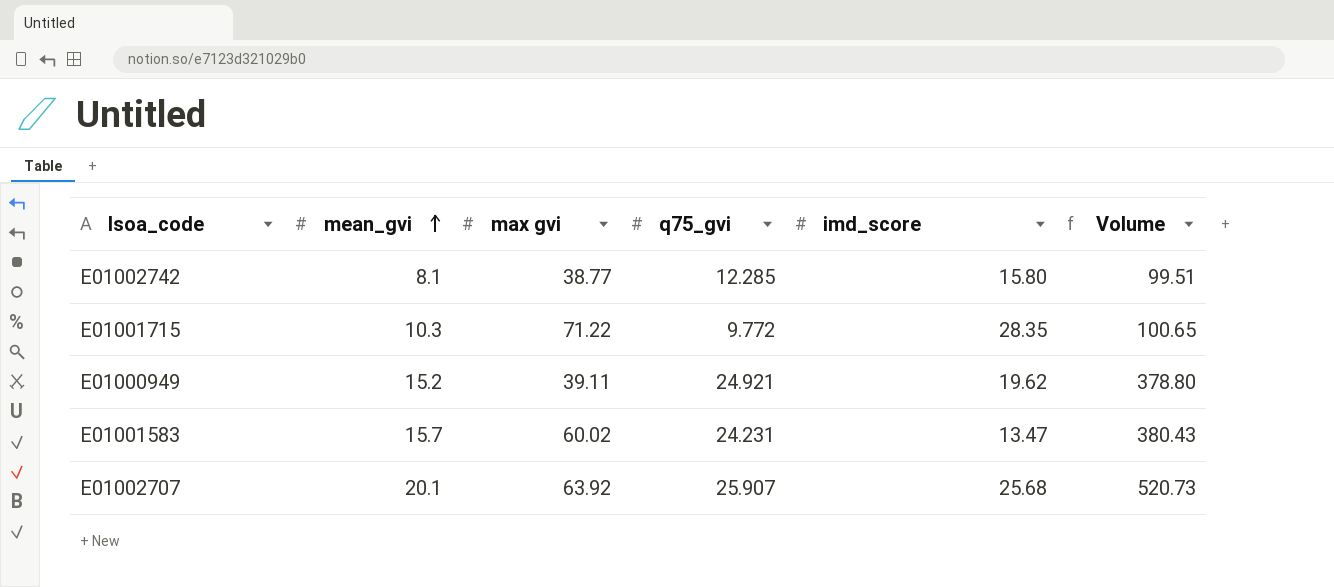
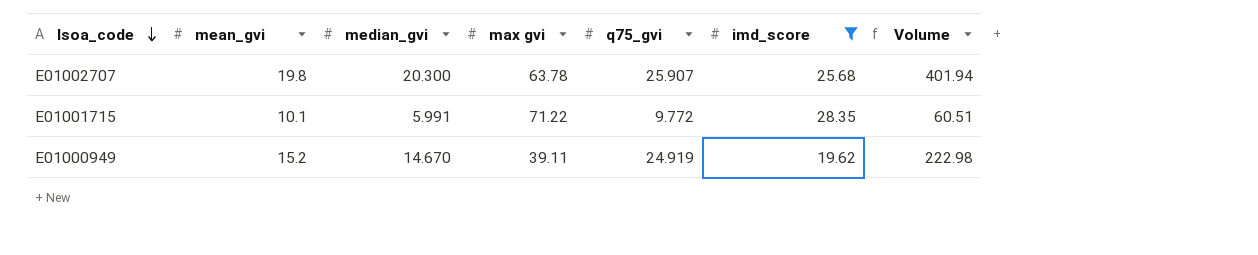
filter: none -> imd_score >= 19.62
row order: mean_gvi ascending -> lsoa_code descending
column median_gvi | position: none -> 3
column Volume | formula: [mean_gvi] * [q75_gvi] -> [mean_gvi] * [median_gvi]
E01002707 | mean_gvi: 20.1 -> 19.8
E01002707 | max gvi: 63.92 -> 63.78
E01001715 | mean_gvi: 10.3 -> 10.1
E01000949 | q75_gvi: 24.921 -> 24.919

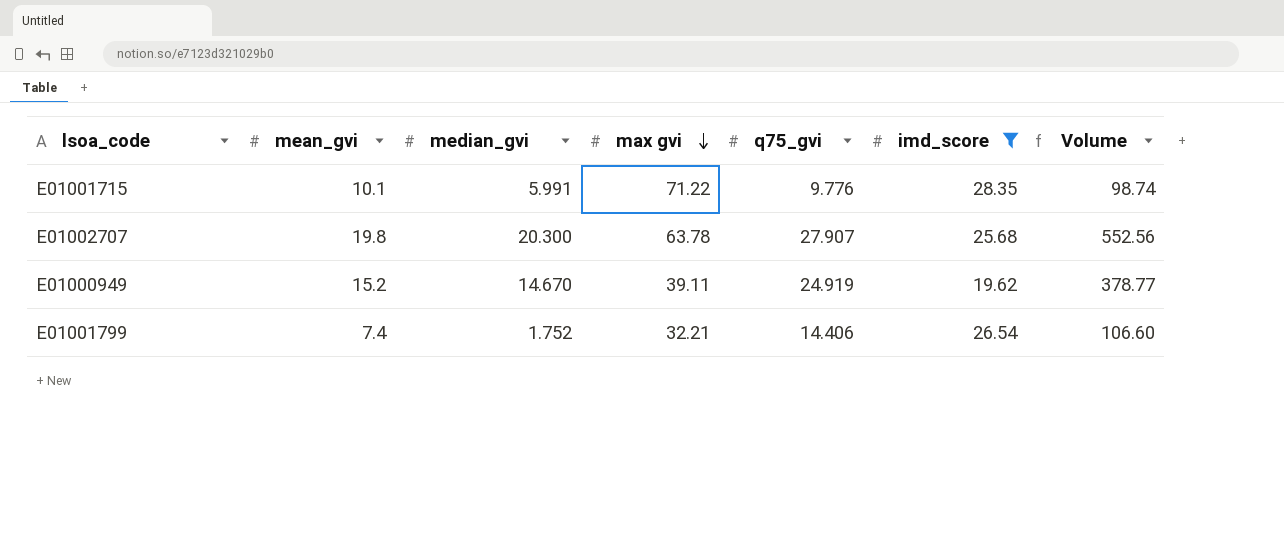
row order: lsoa_code descending -> max gvi descending
column Volume | formula: [mean_gvi] * [median_gvi] -> [mean_gvi] * [q75_gvi]
E01001715 | q75_gvi: 9.772 -> 9.776
E01002707 | q75_gvi: 25.907 -> 27.907
row E01001799: none -> 7.4 | 1.752 | 32.21 | 14.406 | 26.54 | 106.60

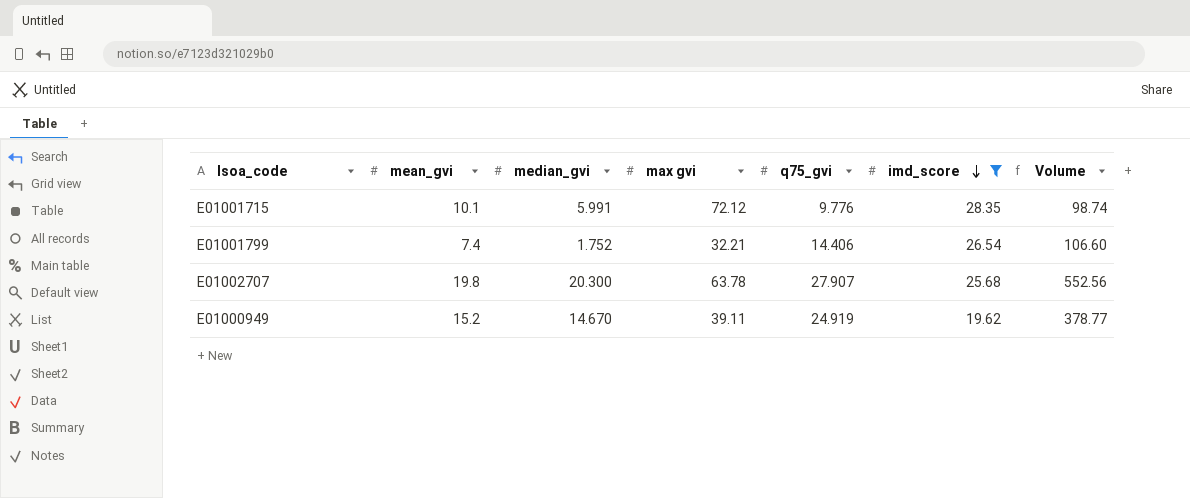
row order: max gvi descending -> imd_score descending
E01001715 | max gvi: 71.22 -> 72.12

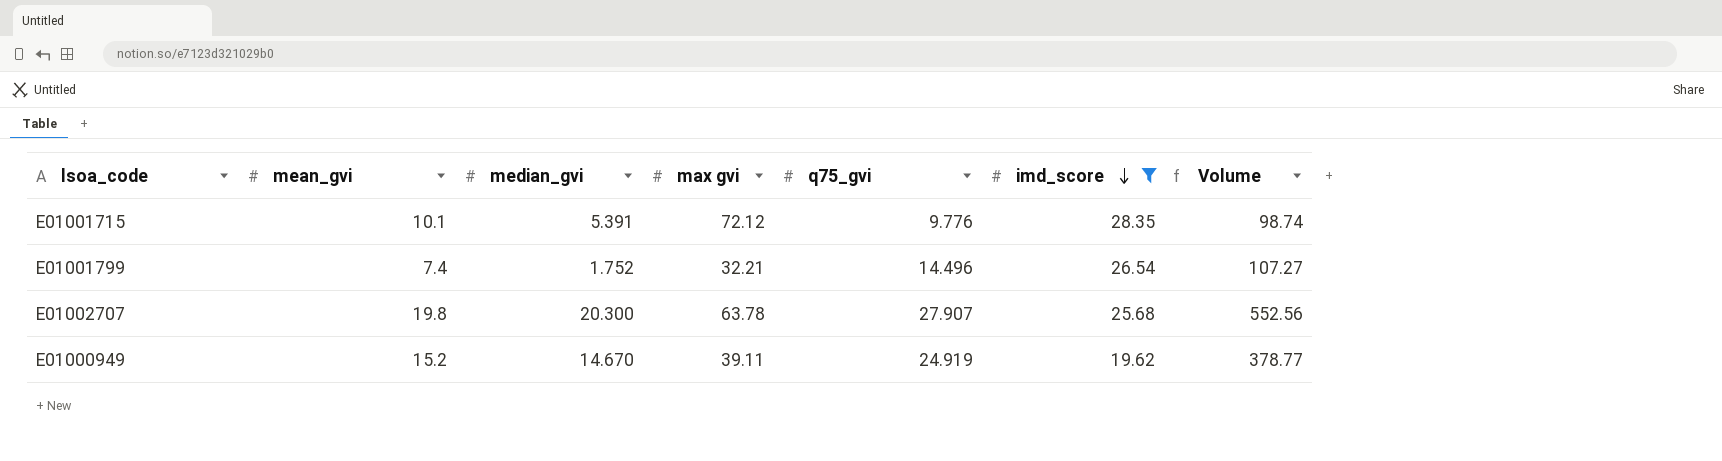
E01001715 | median_gvi: 5.991 -> 5.391
E01001799 | q75_gvi: 14.406 -> 14.496
E01001799 | Volume: 106.60 -> 107.27

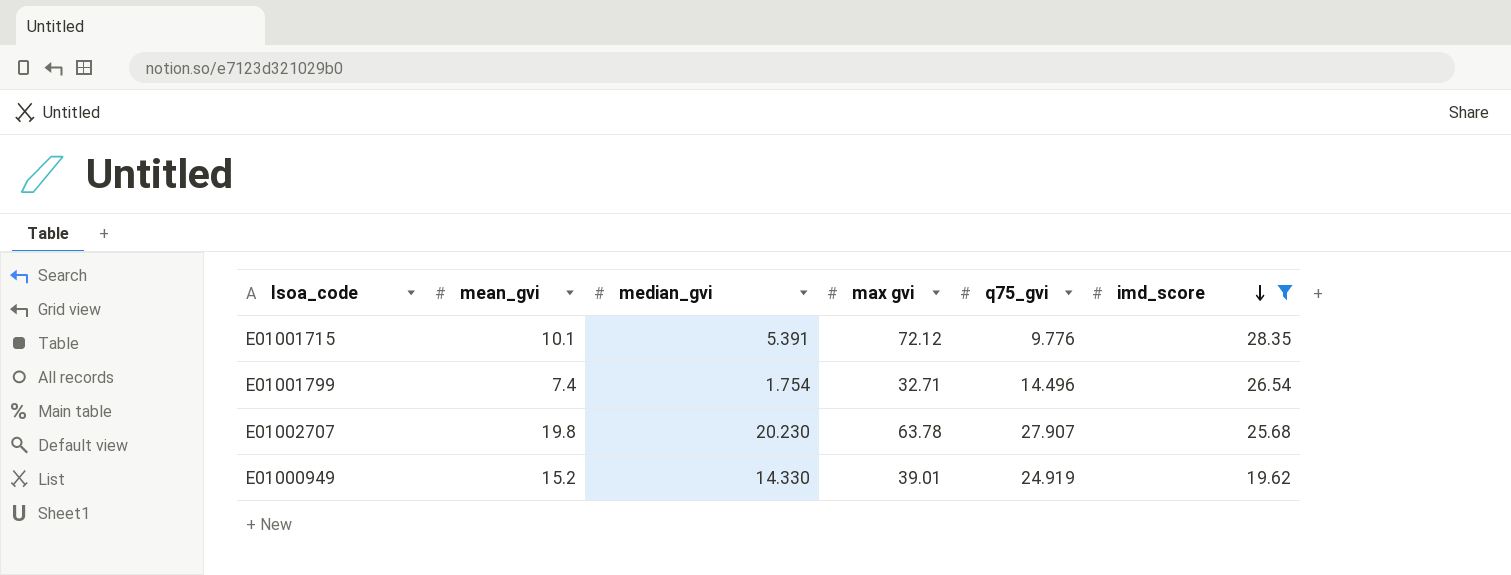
column Volume | formula: [mean_gvi] * [q75_gvi] -> none
E01001799 | median_gvi: 1.752 -> 1.754
E01001799 | max gvi: 32.21 -> 32.71
E01002707 | median_gvi: 20.300 -> 20.230
E01000949 | median_gvi: 14.670 -> 14.330
E01000949 | max gvi: 39.11 -> 39.01

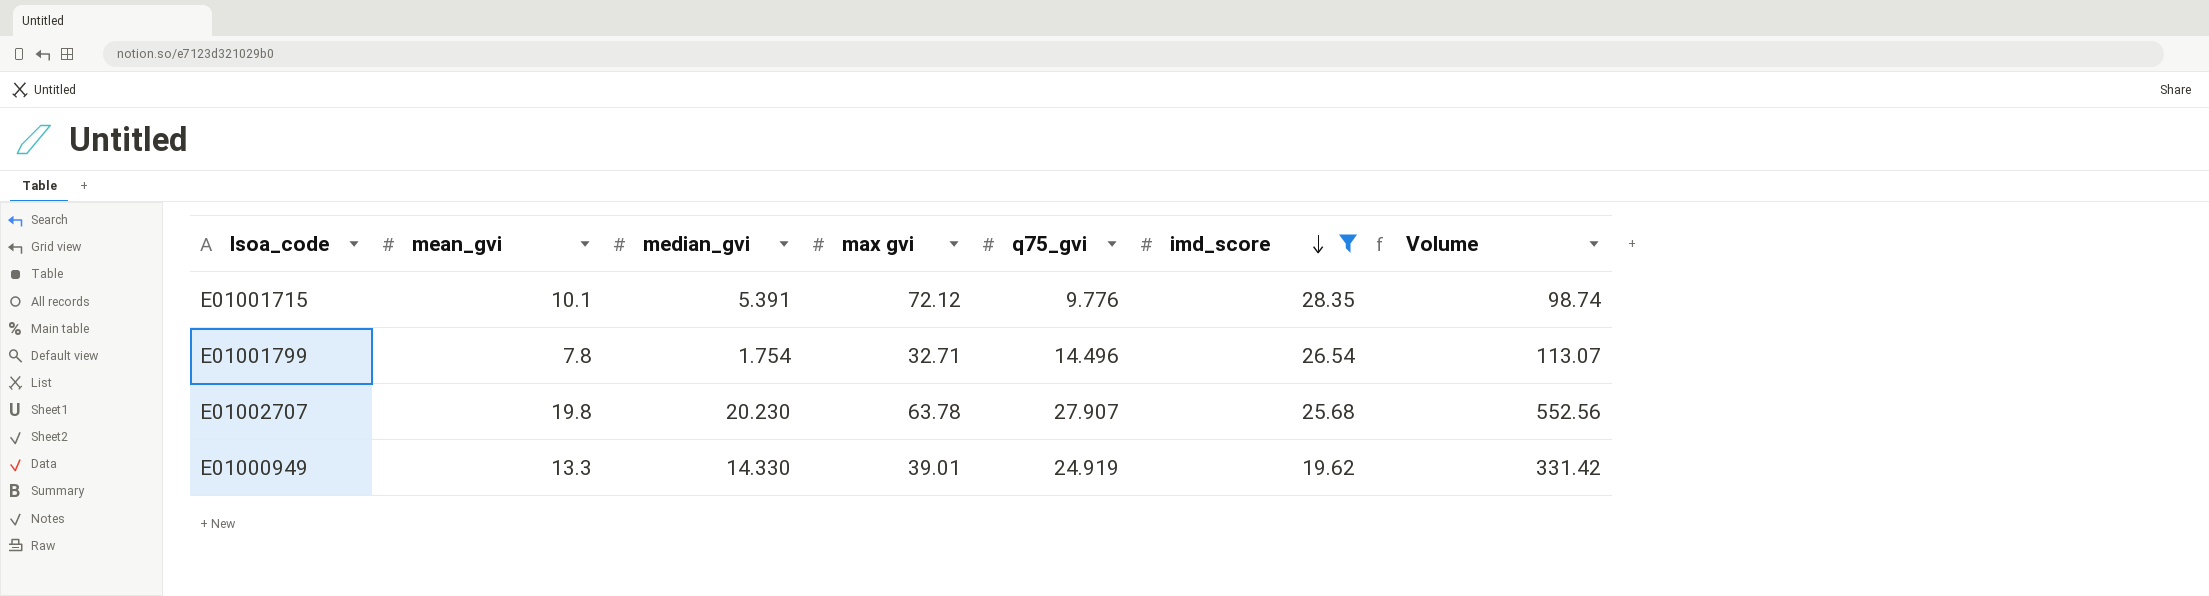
column Volume | formula: none -> [mean_gvi] * [q75_gvi]
E01001799 | mean_gvi: 7.4 -> 7.8
E01000949 | mean_gvi: 15.2 -> 13.3

